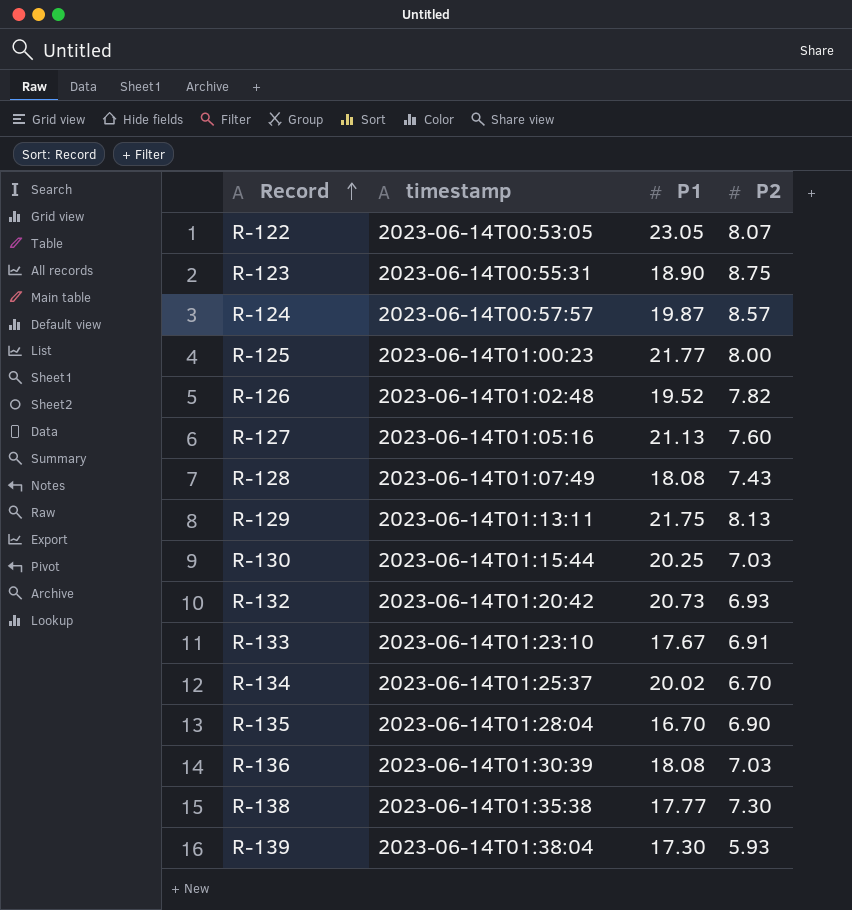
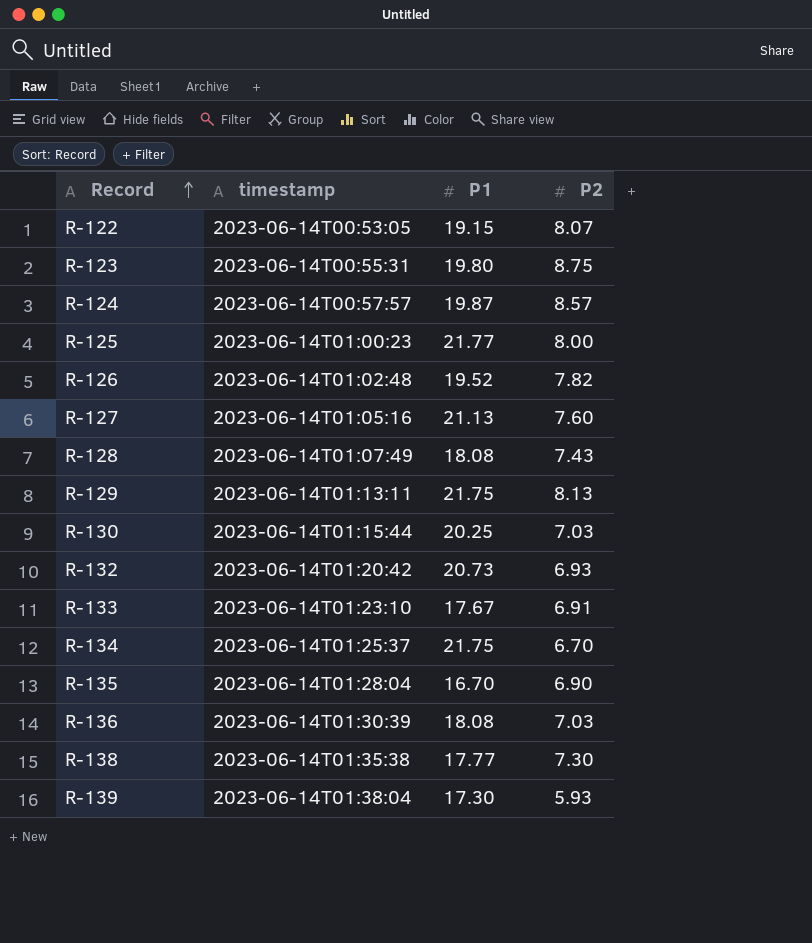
R-122 | P1: 23.05 -> 19.15
R-123 | P1: 18.90 -> 19.80
R-134 | P1: 20.02 -> 21.75

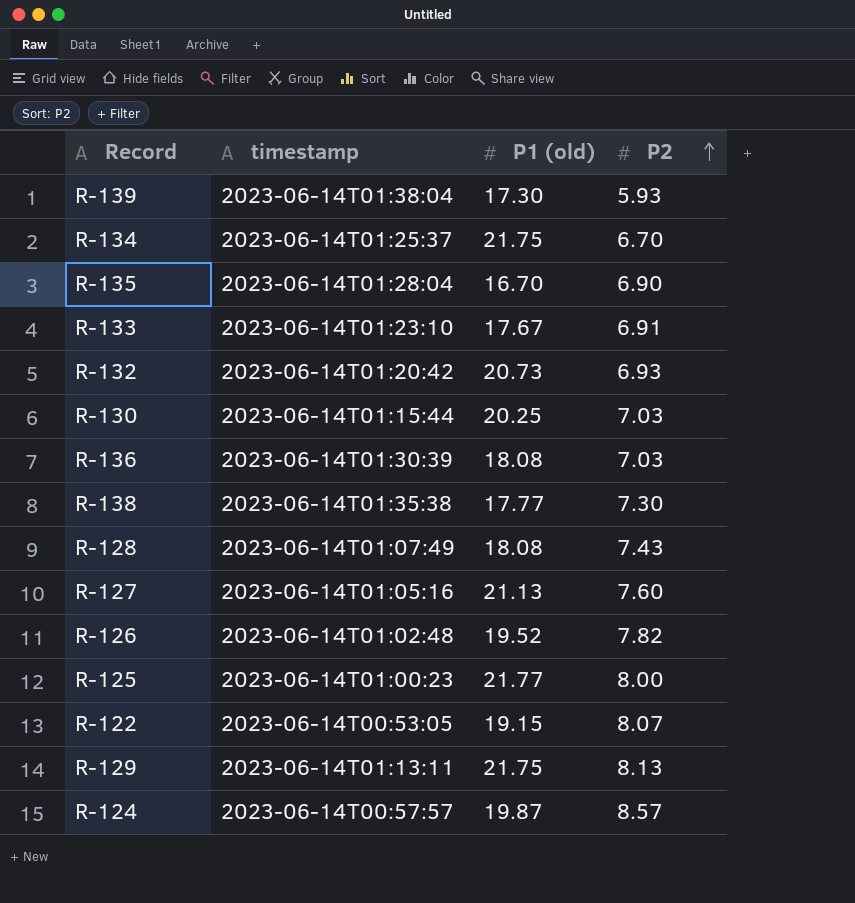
row order: Record ascending -> P2 ascending
column name: P1 -> P1 (old)
row R-123: 2023-06-14T00:55:31 | 19.80 | 8.75 -> none

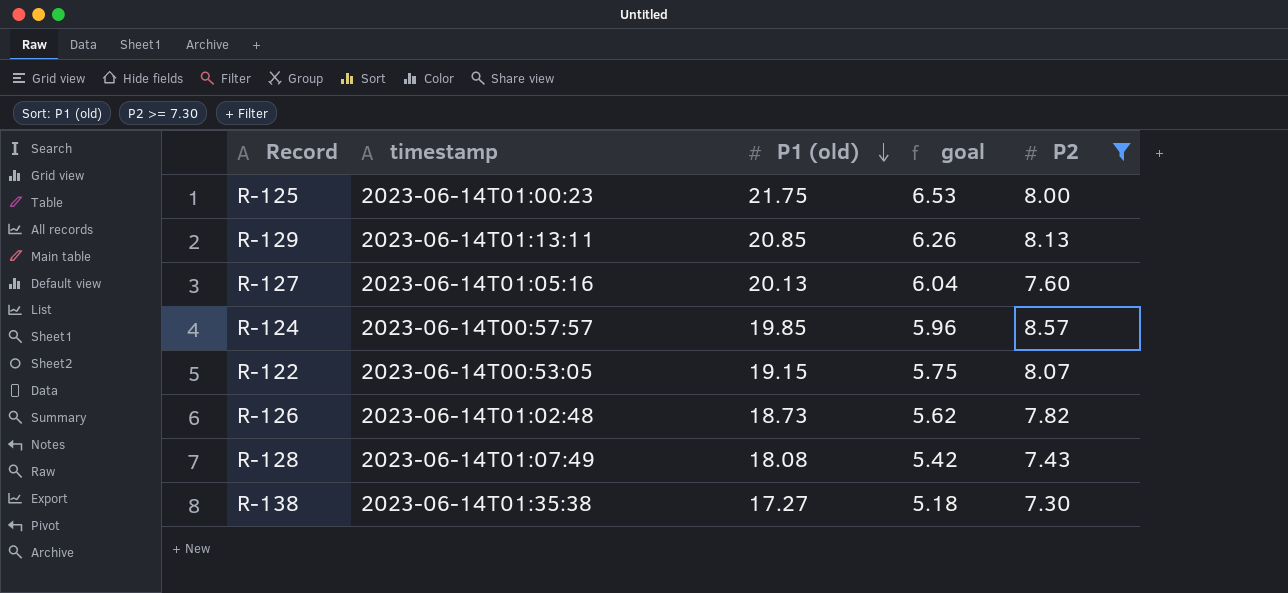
filter: none -> P2 >= 7.30
row order: P2 ascending -> P1 (old) descending
column goal | formula: none -> [P1 (old)] * 0.3
R-125 | P1 (old): 21.77 -> 21.75
R-129 | P1 (old): 21.75 -> 20.85
R-127 | P1 (old): 21.13 -> 20.13
R-124 | P1 (old): 19.87 -> 19.85
R-126 | P1 (old): 19.52 -> 18.73
R-138 | P1 (old): 17.77 -> 17.27

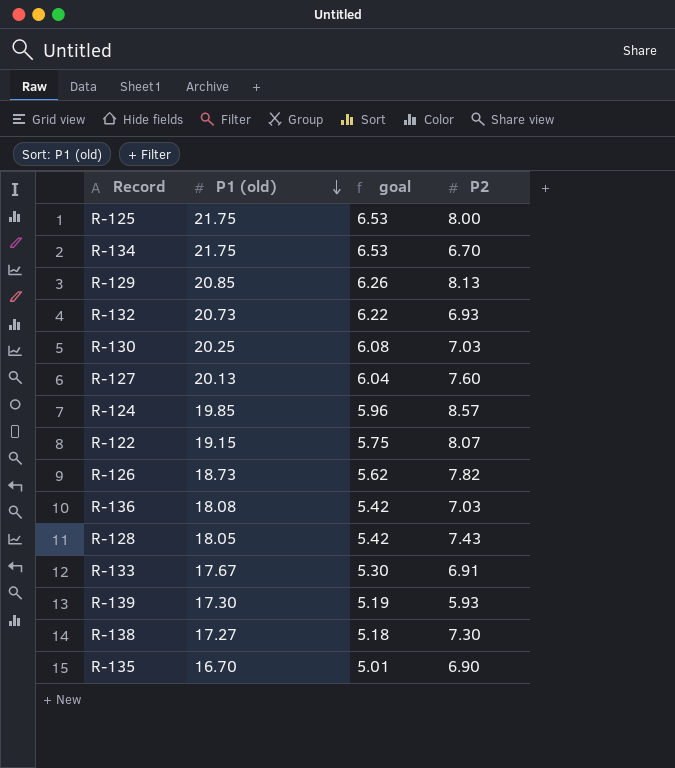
filter: P2 >= 7.30 -> none
column timestamp | position: 2 -> none
R-128 | P1 (old): 18.08 -> 18.05

